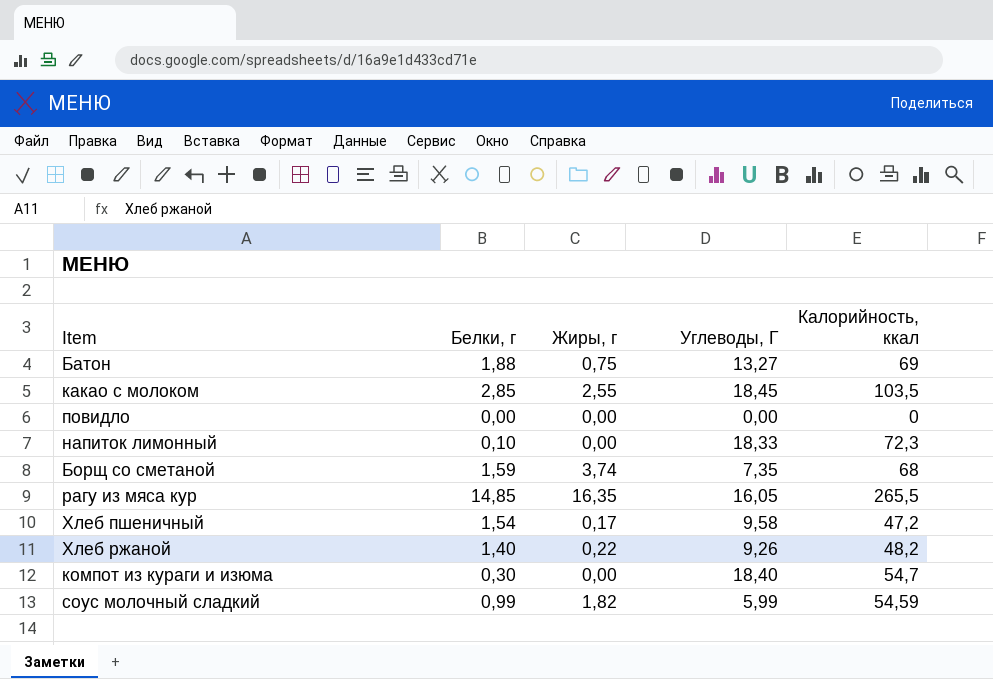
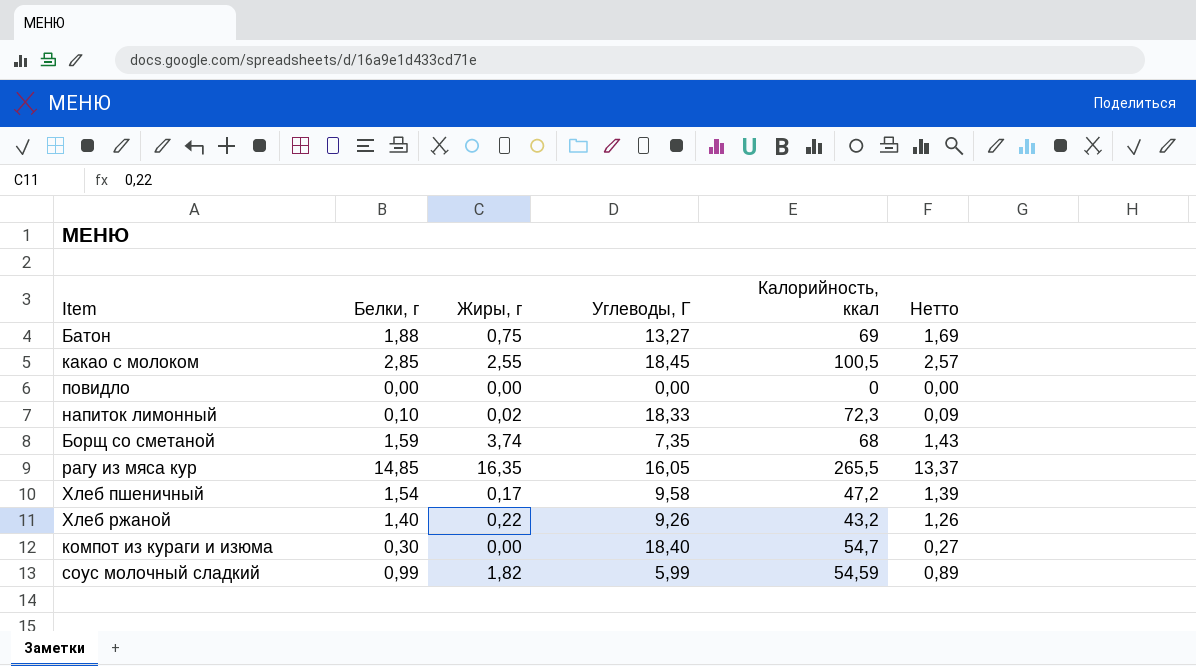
column Нетто | formula: none -> [Белки, г] * 0,9
какао с молоком | Калорийность, ккал: 103,5 -> 100,5
напиток лимонный | Жиры, г: 0,00 -> 0,02
Хлеб ржаной | Калорийность, ккал: 48,2 -> 43,2

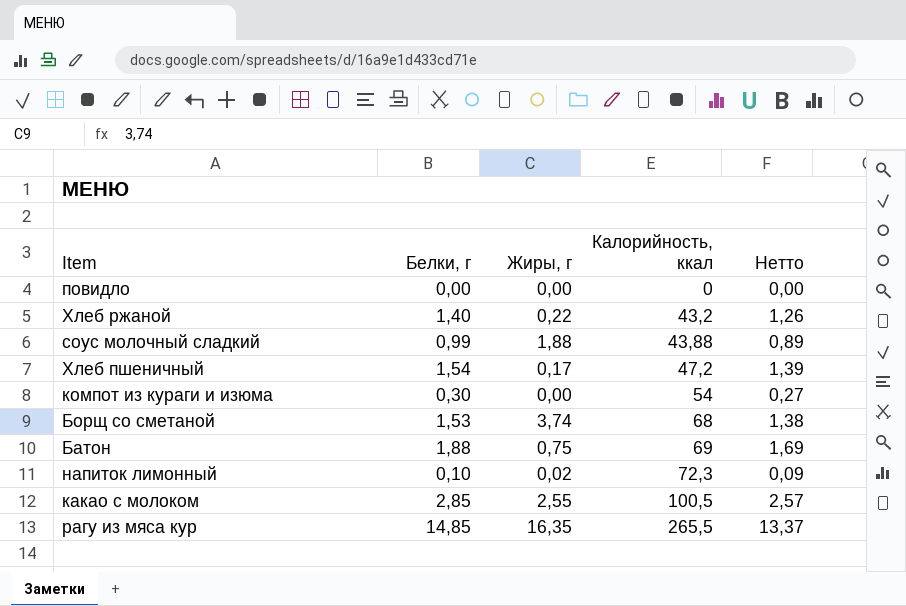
row order: none -> Калорийность, ккал ascending
column Углеводы, Г | position: 4 -> none
соус молочный сладкий | Жиры, г: 1,82 -> 1,88
соус молочный сладкий | Калорийность, ккал: 54,59 -> 43,88
компот из кураги и изюма | Калорийность, ккал: 54,7 -> 54
Борщ со сметаной | Белки, г: 1,59 -> 1,53
Борщ со сметаной | Нетто: 1,43 -> 1,38

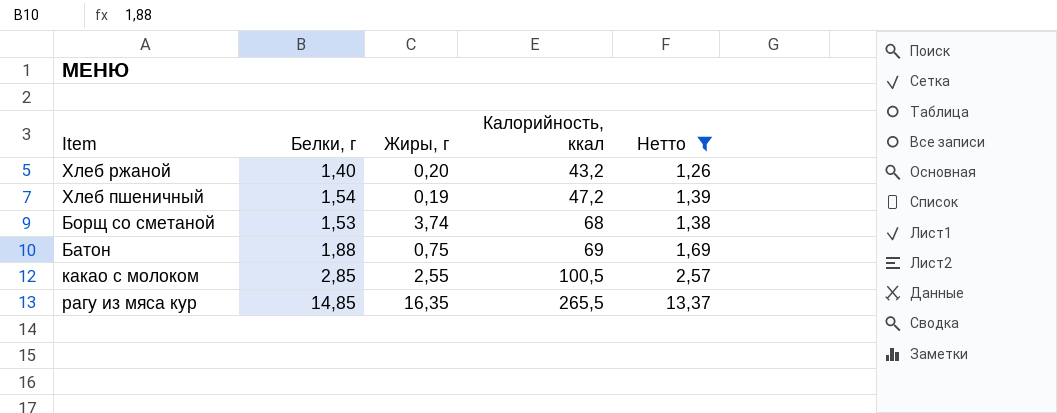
filter: none -> Нетто >= 1,26
Хлеб ржаной | Жиры, г: 0,22 -> 0,20
Хлеб пшеничный | Жиры, г: 0,17 -> 0,19

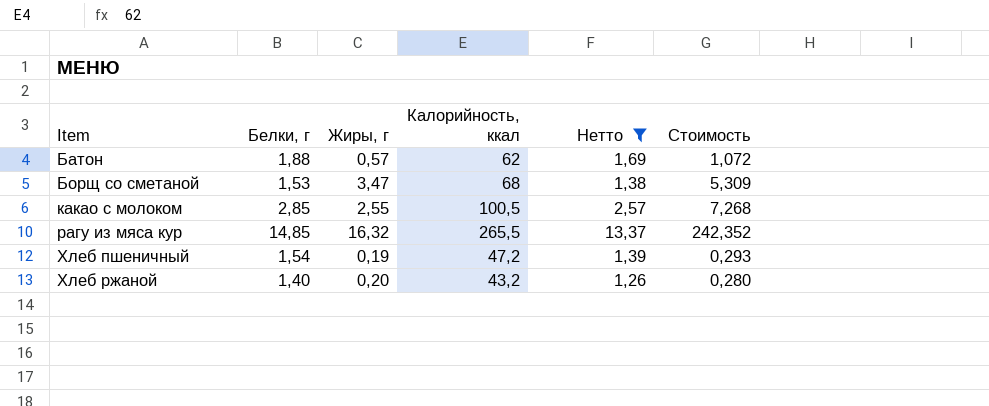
row order: Калорийность, ккал ascending -> Item ascending
column Стоимость | formula: none -> [Белки, г] * [Жиры, г]
Батон | Жиры, г: 0,75 -> 0,57
Батон | Калорийность, ккал: 69 -> 62
Борщ со сметаной | Жиры, г: 3,74 -> 3,47
рагу из мяса кур | Жиры, г: 16,35 -> 16,32

